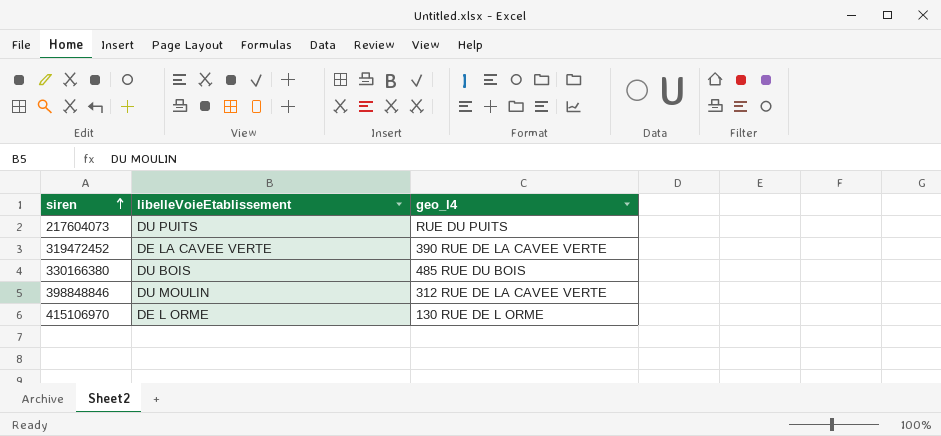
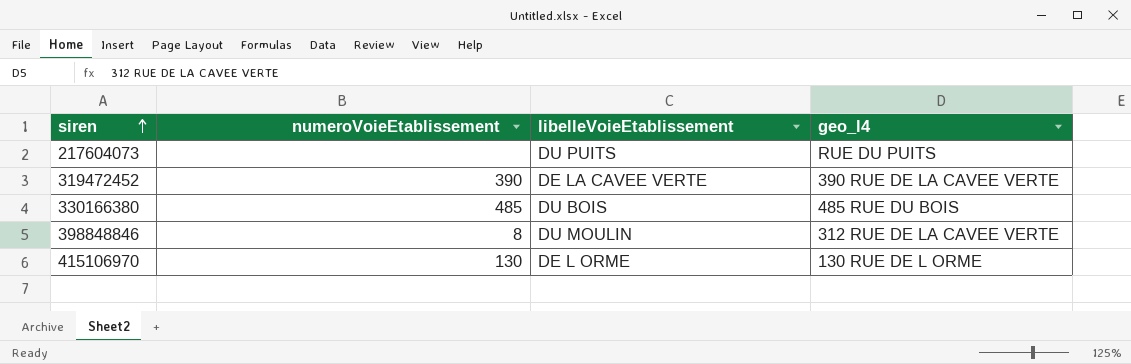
column numeroVoieEtablissement | position: none -> 2

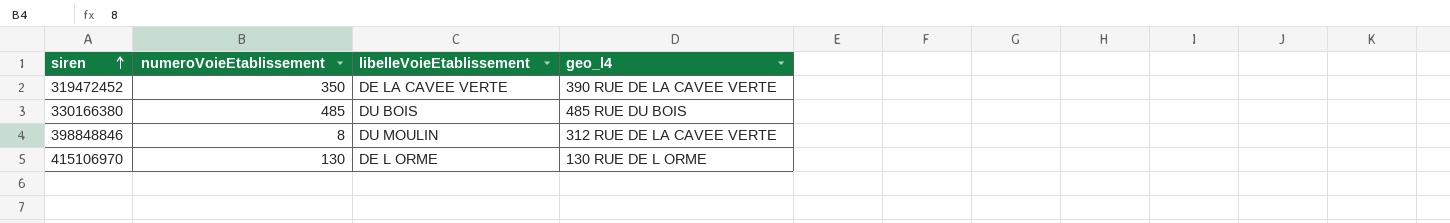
row 217604073: none | DU PUITS | RUE DU PUITS -> none
319472452 | numeroVoieEtablissement: 390 -> 350

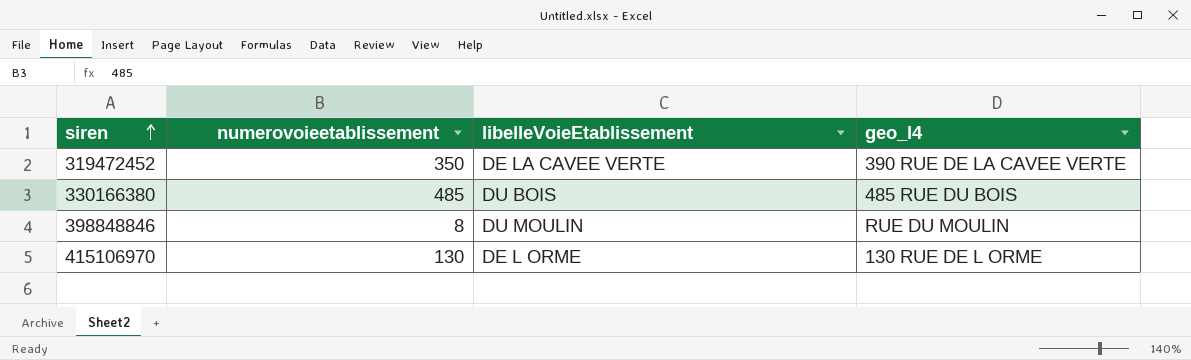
column name: numeroVoieEtablissement -> numerovoieetablissement
398848846 | geo_l4: 312 RUE DE LA CAVEE VERTE -> RUE DU MOULIN

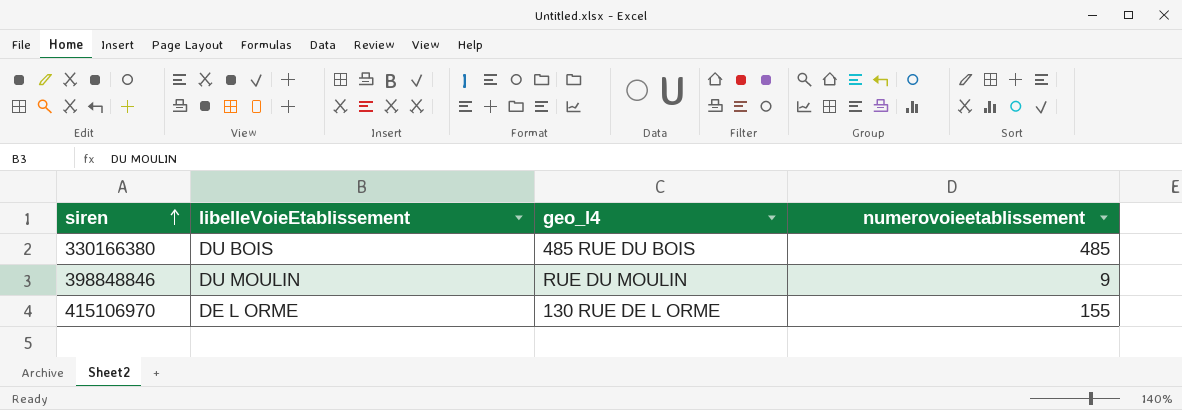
column numerovoieetablissement | position: 2 -> 4
row 319472452: 350 | DE LA CAVEE VERTE | 390 RUE DE LA CAVEE VERTE -> none
398848846 | numerovoieetablissement: 8 -> 9
415106970 | numerovoieetablissement: 130 -> 155

